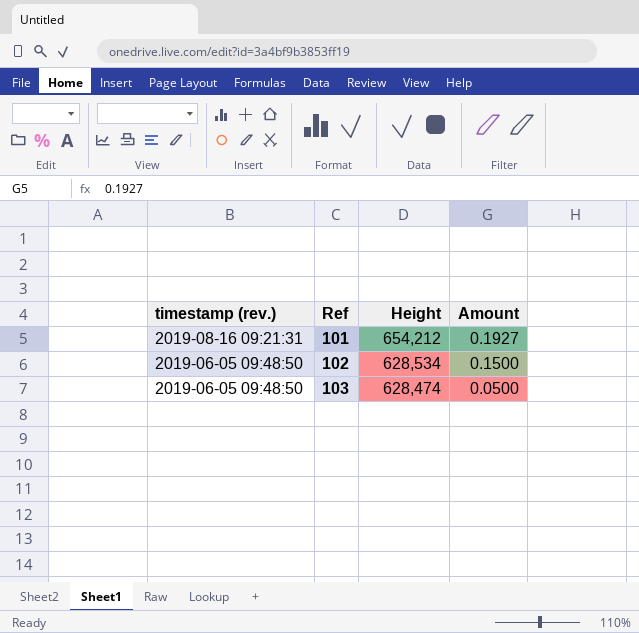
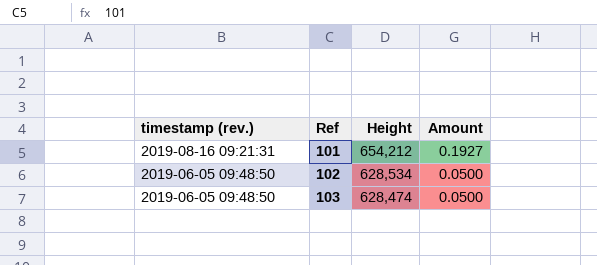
102 | Amount: 0.1500 -> 0.0500

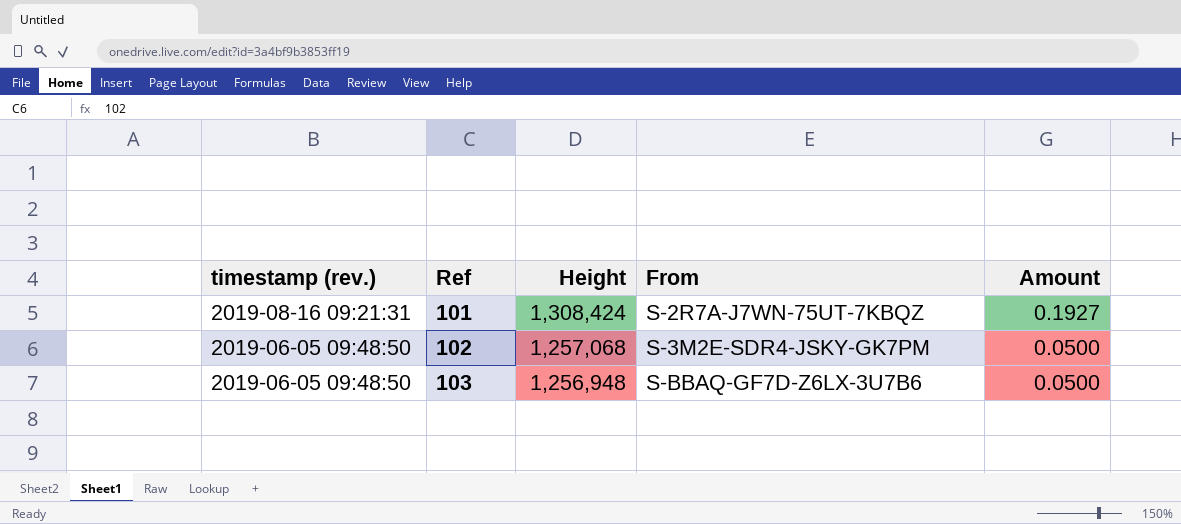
column From | position: none -> 4
101 | Height: 654,212 -> 1,308,424
102 | Height: 628,534 -> 1,257,068
103 | Height: 628,474 -> 1,256,948

